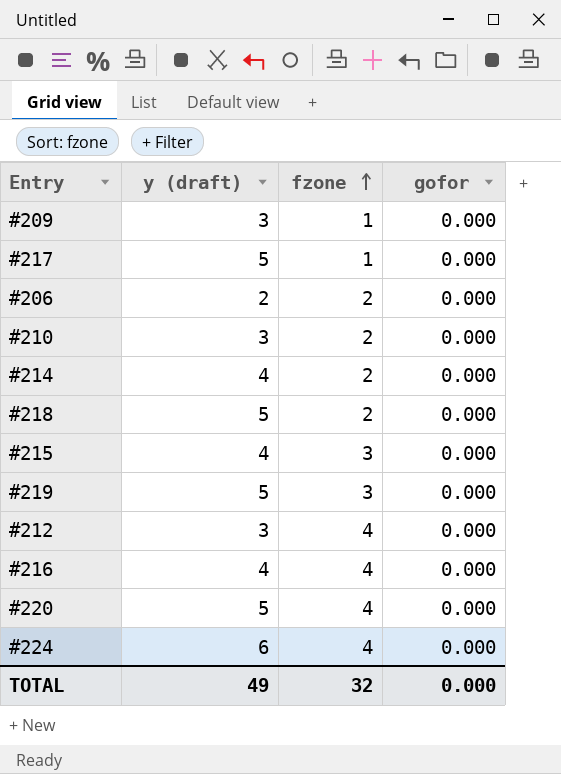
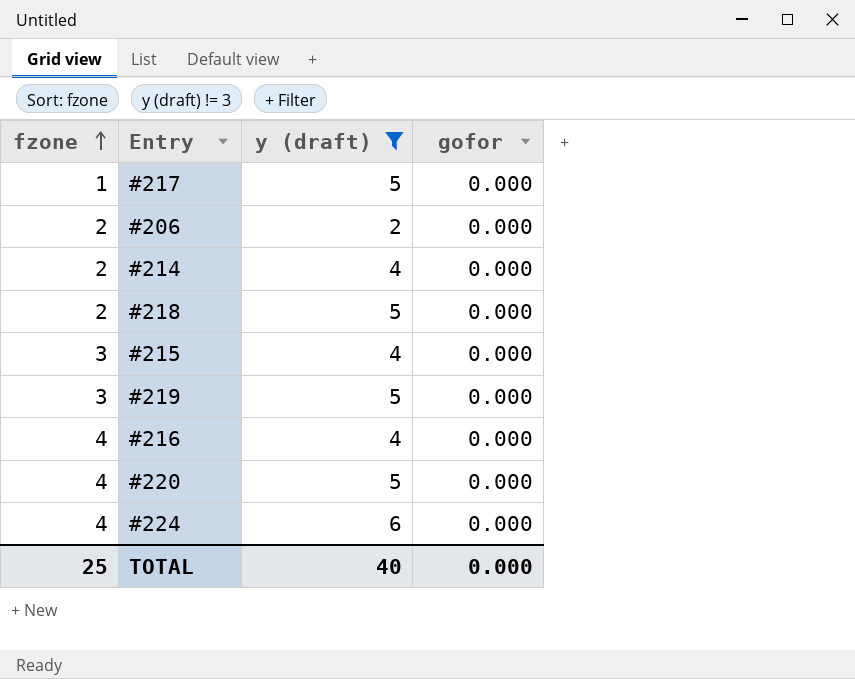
filter: none -> y (draft) != 3
column fzone | position: 3 -> 1
TOTAL | fzone: 32 -> 25
TOTAL | y (draft): 49 -> 40

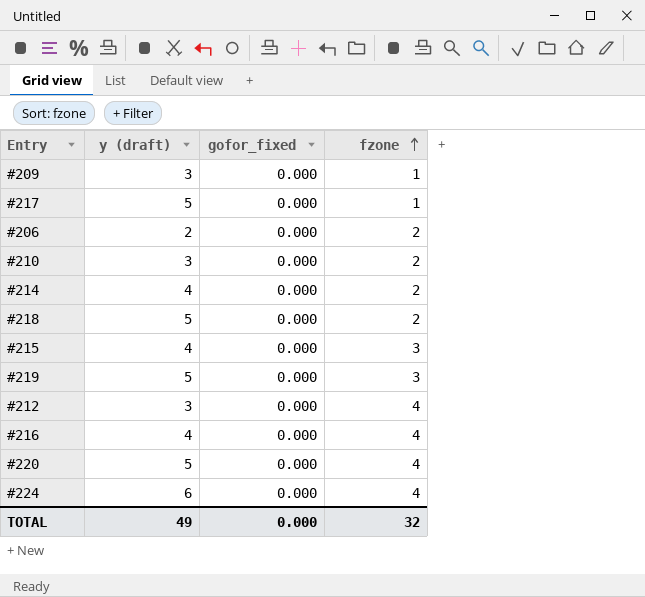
filter: y (draft) != 3 -> none
column name: gofor -> gofor_fixed
column fzone | position: 1 -> 4
TOTAL | y (draft): 40 -> 49
TOTAL | fzone: 25 -> 32

